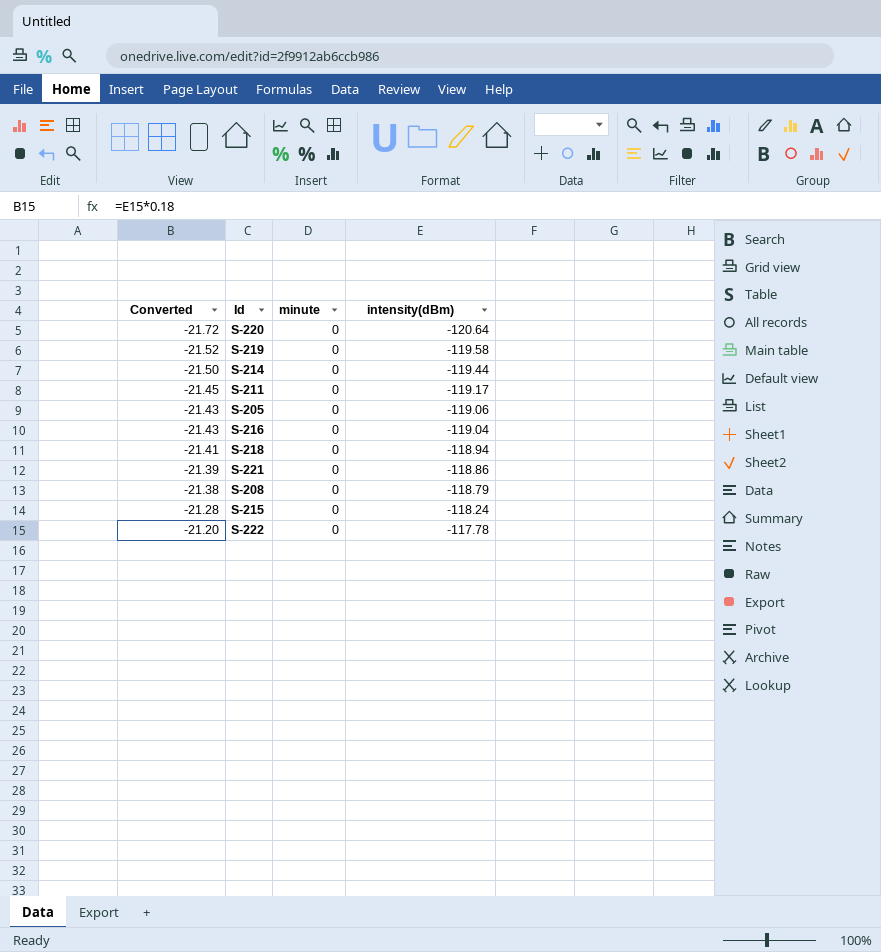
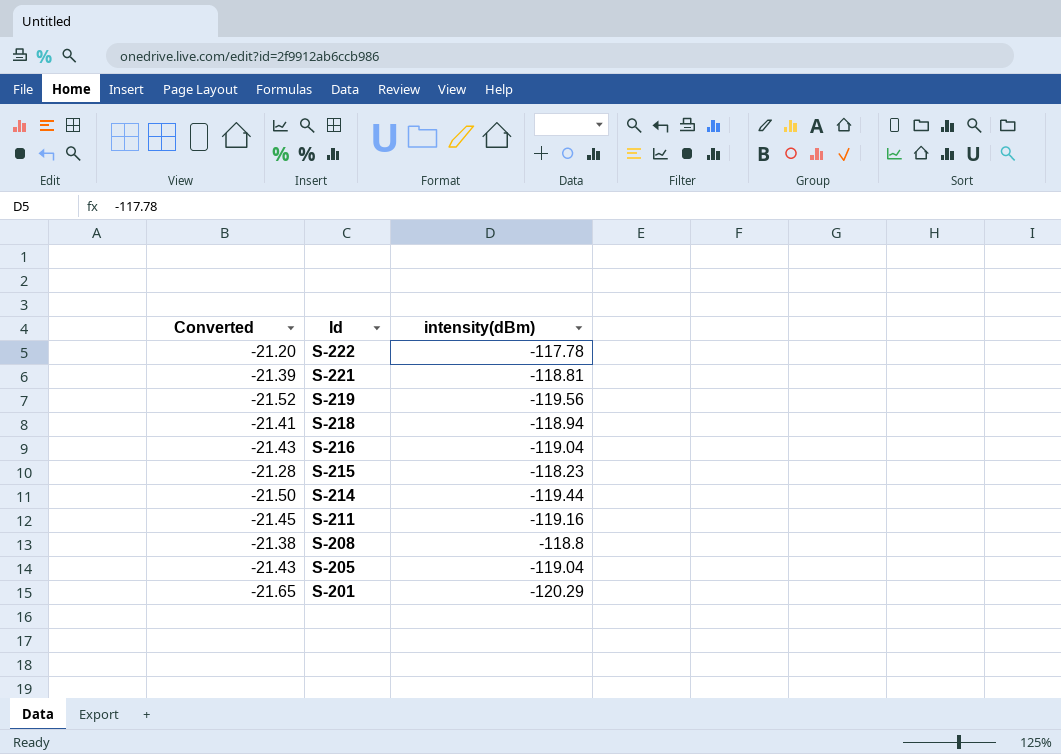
row order: Converted ascending -> Id descending
column minute | position: 3 -> none
row S-220: -21.72 | 0 | -120.64 -> none
S-221 | intensity(dBm): -118.86 -> -118.81
S-219 | intensity(dBm): -119.58 -> -119.56
S-215 | intensity(dBm): -118.24 -> -118.23
S-211 | intensity(dBm): -119.17 -> -119.16
S-208 | intensity(dBm): -118.79 -> -118.8
S-205 | intensity(dBm): -119.06 -> -119.04
row S-201: none -> -21.65 | -120.29

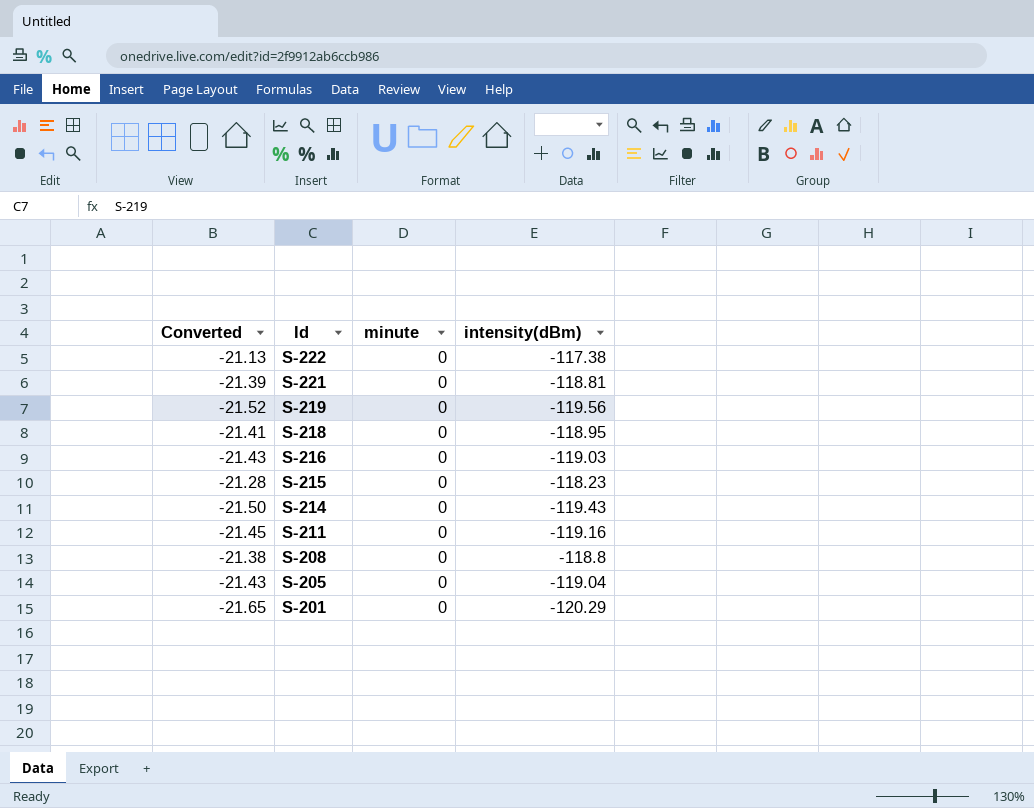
column minute | position: none -> 3
S-222 | Converted: -21.20 -> -21.13
S-222 | intensity(dBm): -117.78 -> -117.38
S-218 | intensity(dBm): -118.94 -> -118.95
S-216 | intensity(dBm): -119.04 -> -119.03
S-214 | intensity(dBm): -119.44 -> -119.43

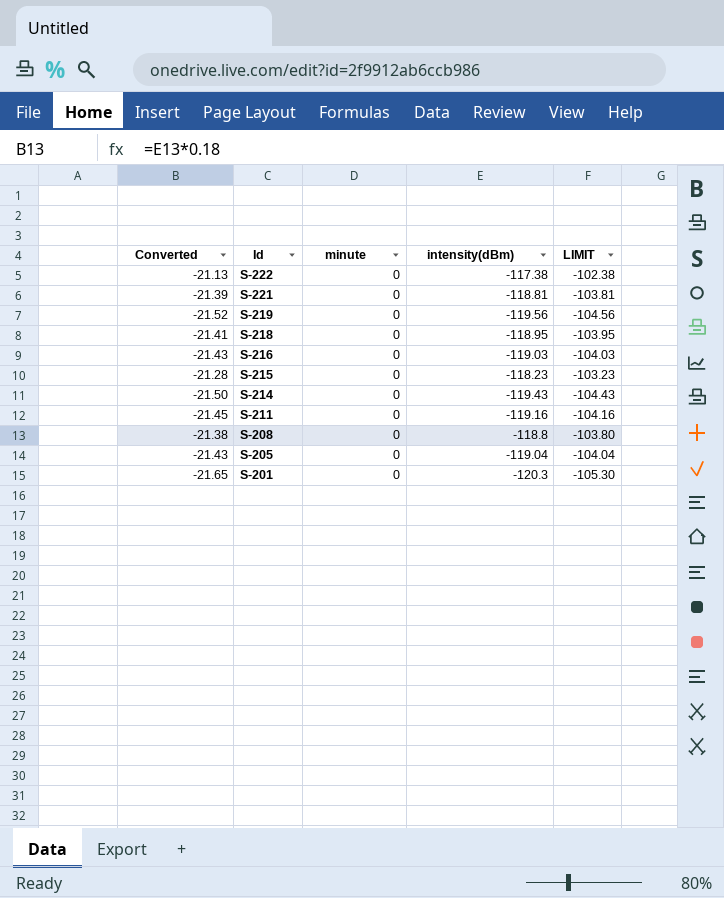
column LIMIT | formula: none -> [intensity(dBm)] + 15
S-201 | intensity(dBm): -120.29 -> -120.3

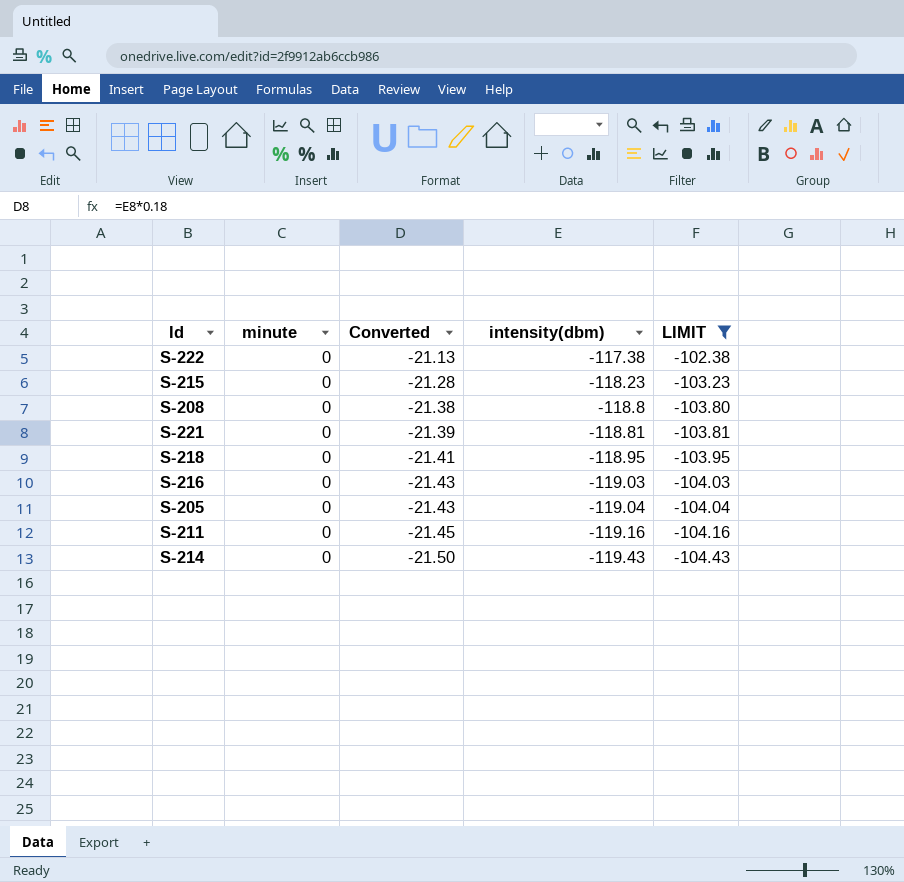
filter: none -> LIMIT >= -104.43
row order: Id descending -> Converted descending
column Converted | position: 1 -> 3
column name: intensity(dBm) -> intensity(dbm)

